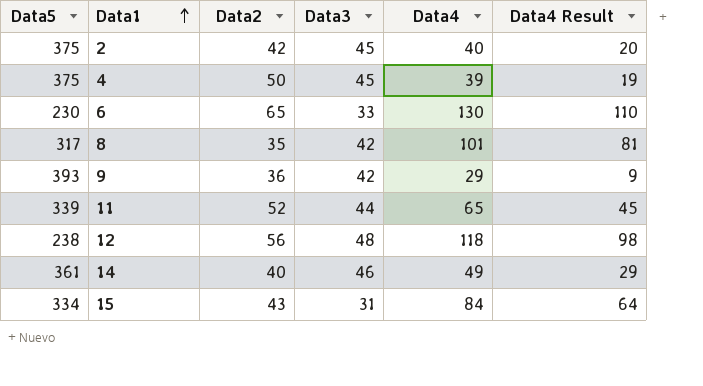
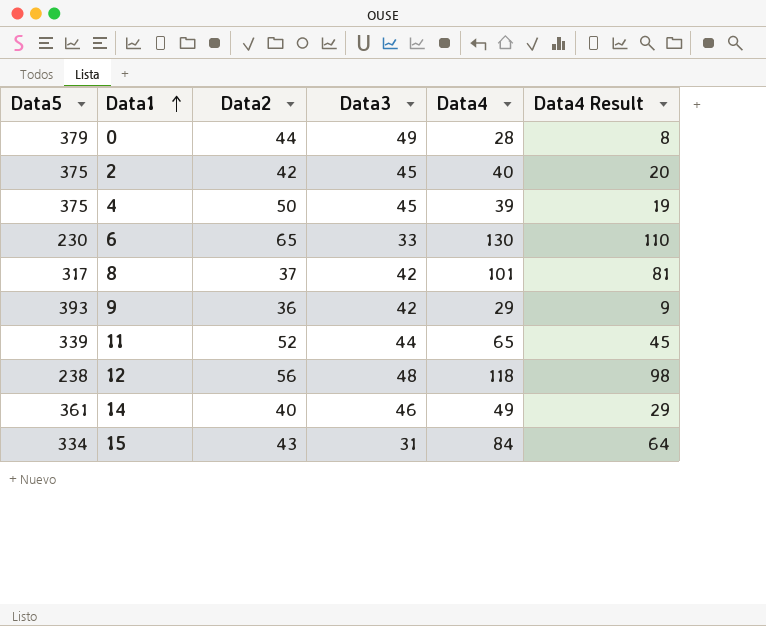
row 0: none -> 379 | 44 | 49 | 28 | 8
8 | Data2: 35 -> 37

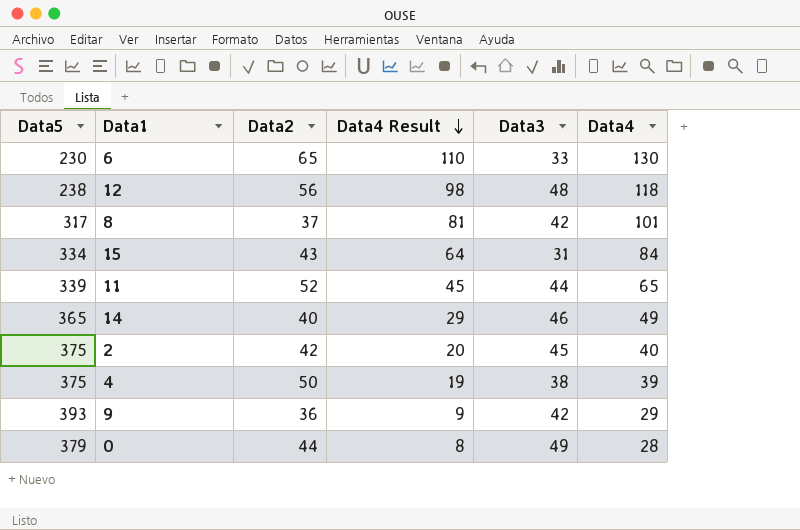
row order: Data1 ascending -> Data4 Result descending
column Data4 Result | position: 6 -> 4
14 | Data5: 361 -> 365
4 | Data3: 45 -> 38

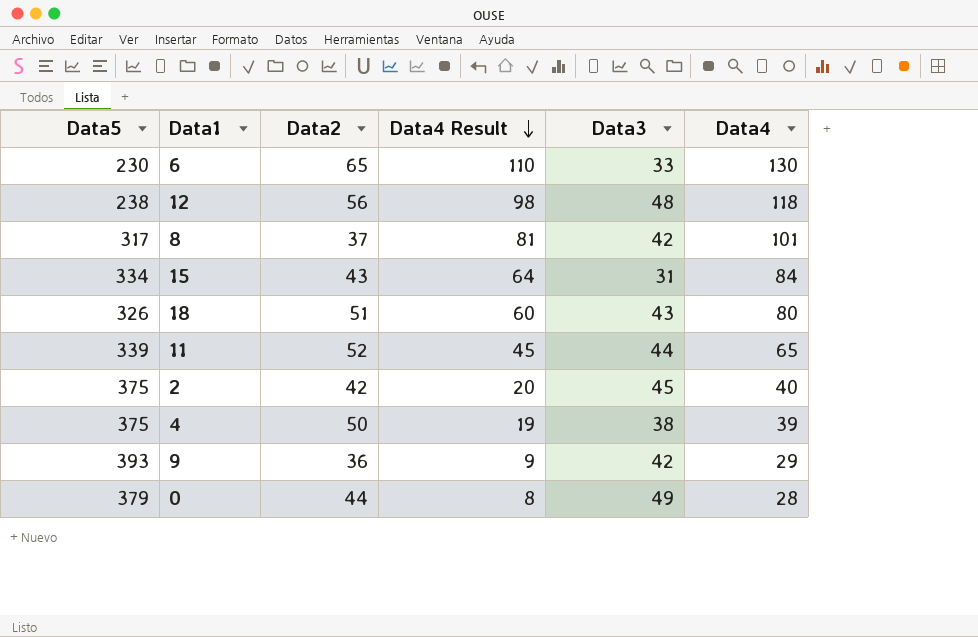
row 14: 365 | 40 | 29 | 46 | 49 -> none
row 18: none -> 326 | 51 | 60 | 43 | 80

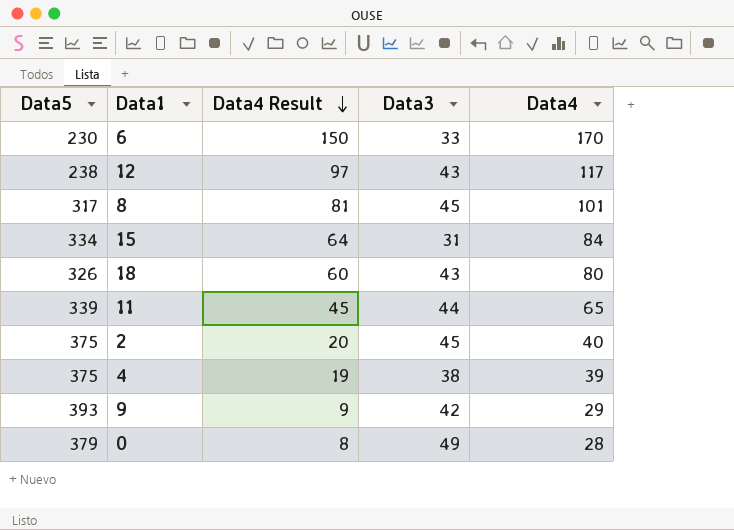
column Data2 | position: 3 -> none
6 | Data4 Result: 110 -> 150
6 | Data4: 130 -> 170
12 | Data4 Result: 98 -> 97
12 | Data3: 48 -> 43
12 | Data4: 118 -> 117
8 | Data3: 42 -> 45

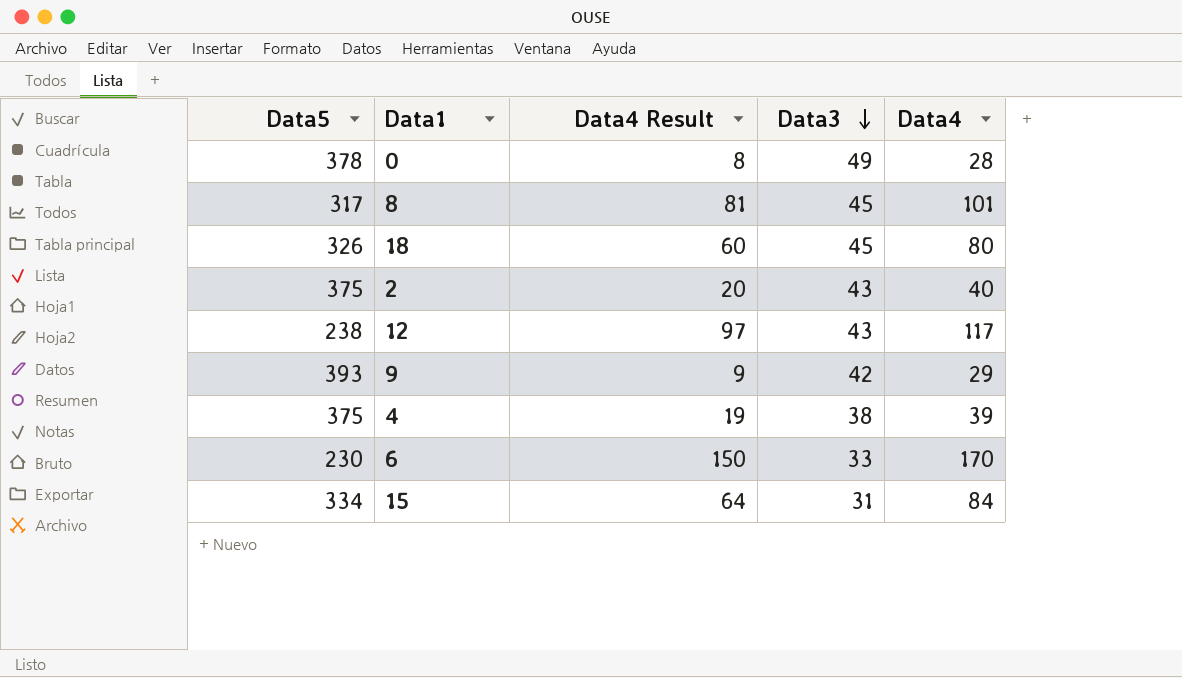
row order: Data4 Result descending -> Data3 descending
row 11: 339 | 45 | 44 | 65 -> none
0 | Data5: 379 -> 378
18 | Data3: 43 -> 45
2 | Data3: 45 -> 43

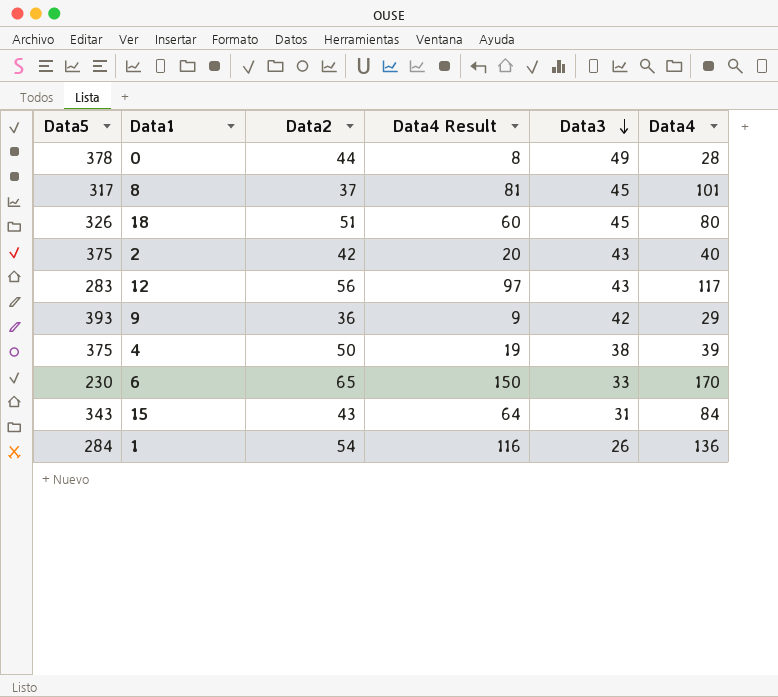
column Data2 | position: none -> 3
12 | Data5: 238 -> 283
15 | Data5: 334 -> 343
row 1: none -> 284 | 54 | 116 | 26 | 136

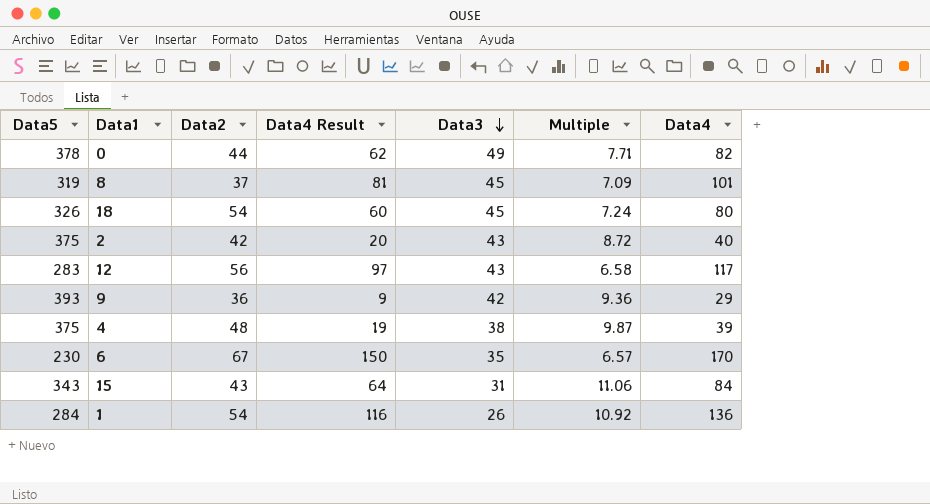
column Multiple | formula: none -> [Data5] / [Data3]
0 | Data4 Result: 8 -> 62
0 | Data4: 28 -> 82
8 | Data5: 317 -> 319
18 | Data2: 51 -> 54
4 | Data2: 50 -> 48
6 | Data2: 65 -> 67
6 | Data3: 33 -> 35

